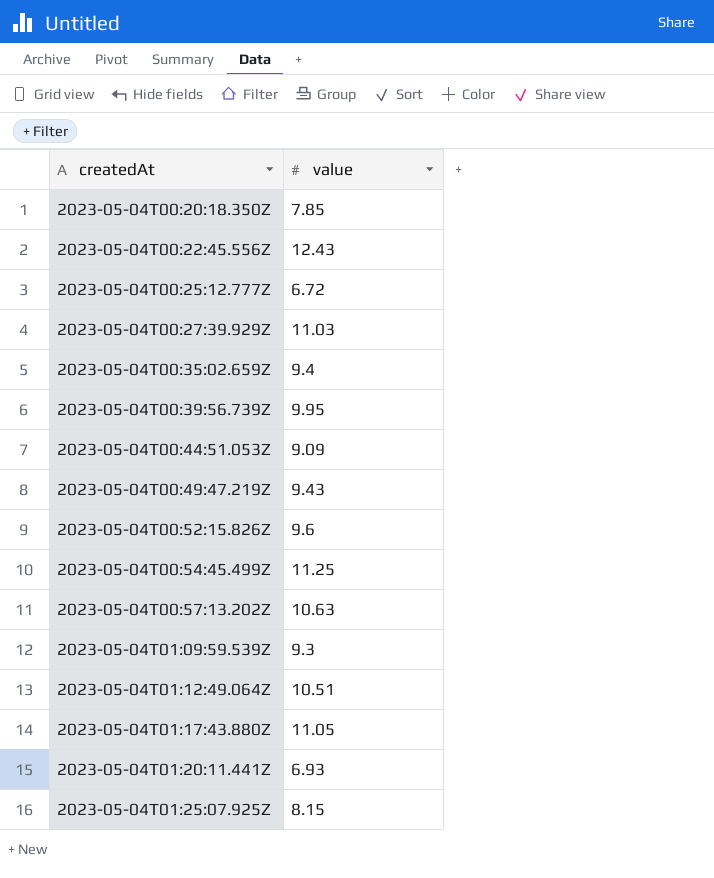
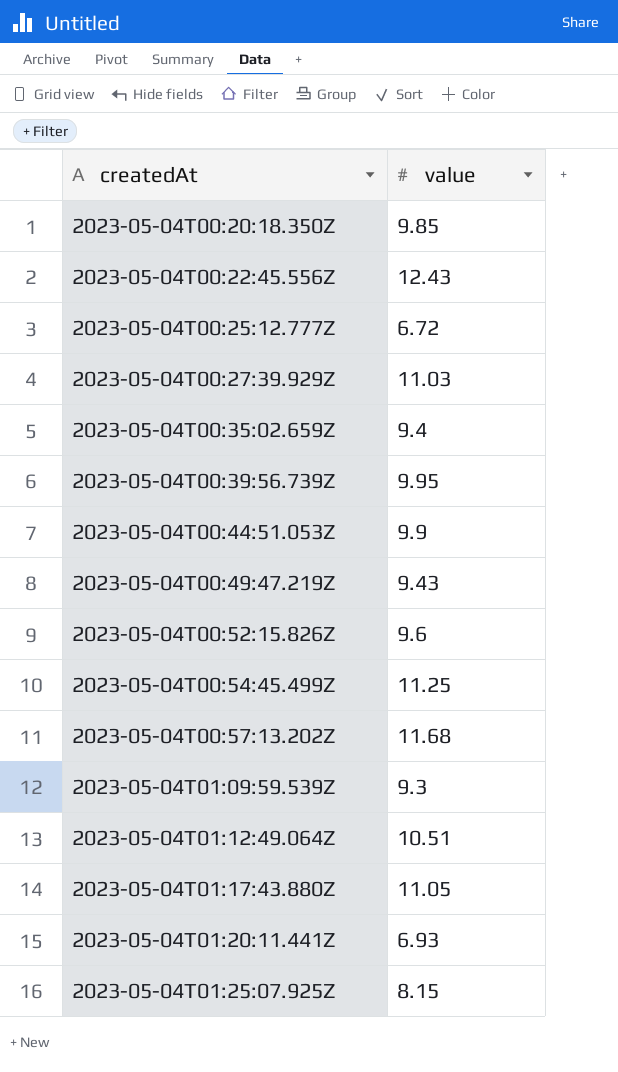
2023-05-04T00:20:18.350Z | value: 7.85 -> 9.85
2023-05-04T00:44:51.053Z | value: 9.09 -> 9.9
2023-05-04T00:57:13.202Z | value: 10.63 -> 11.68

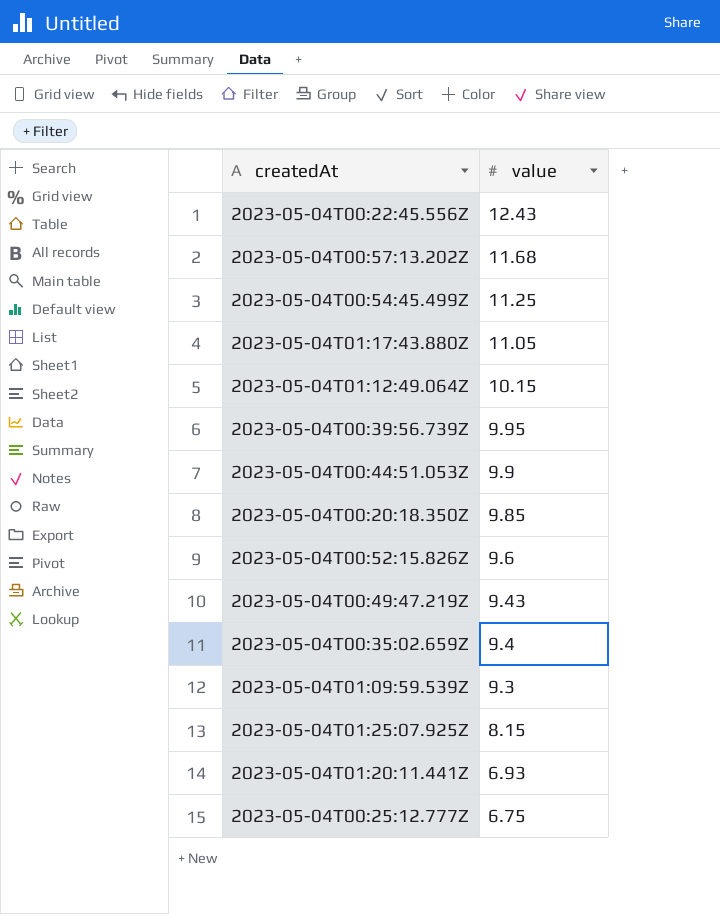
row order: createdAt ascending -> value descending
row 2023-05-04T00:27:39.929Z: 11.03 -> none
2023-05-04T01:12:49.064Z | value: 10.51 -> 10.15
2023-05-04T00:25:12.777Z | value: 6.72 -> 6.75

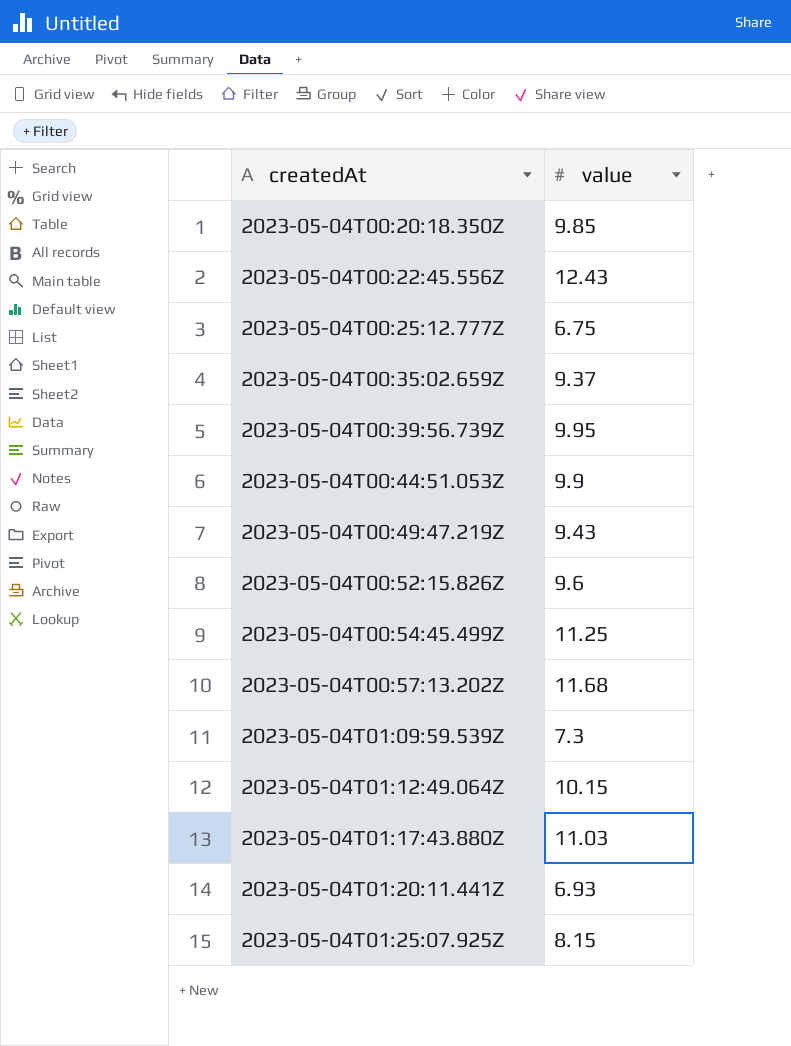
row order: value descending -> createdAt ascending
2023-05-04T00:35:02.659Z | value: 9.4 -> 9.37
2023-05-04T01:09:59.539Z | value: 9.3 -> 7.3
2023-05-04T01:17:43.880Z | value: 11.05 -> 11.03

